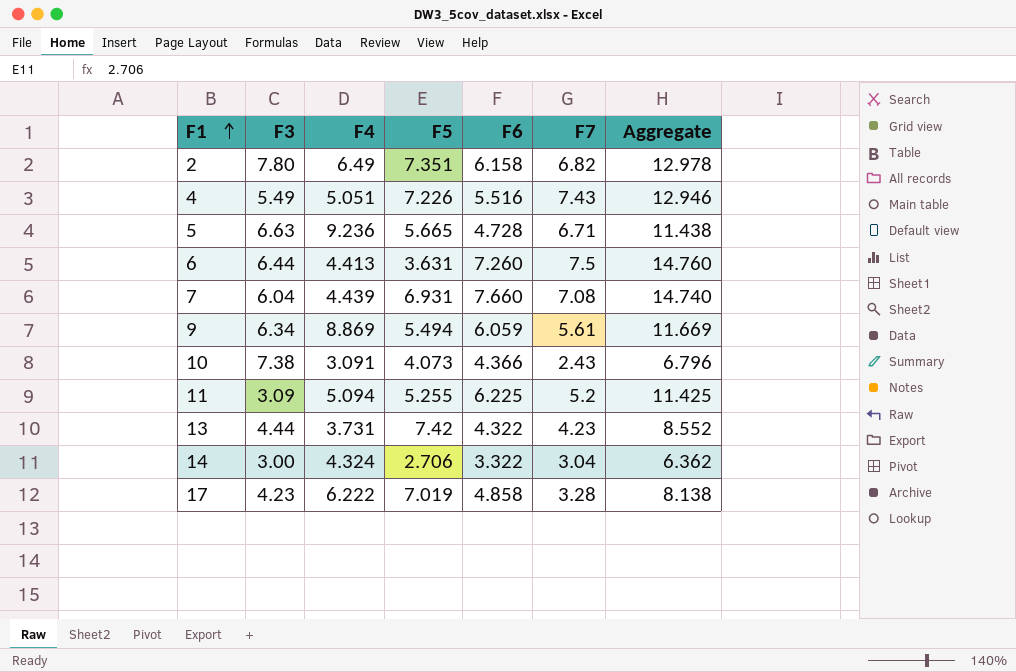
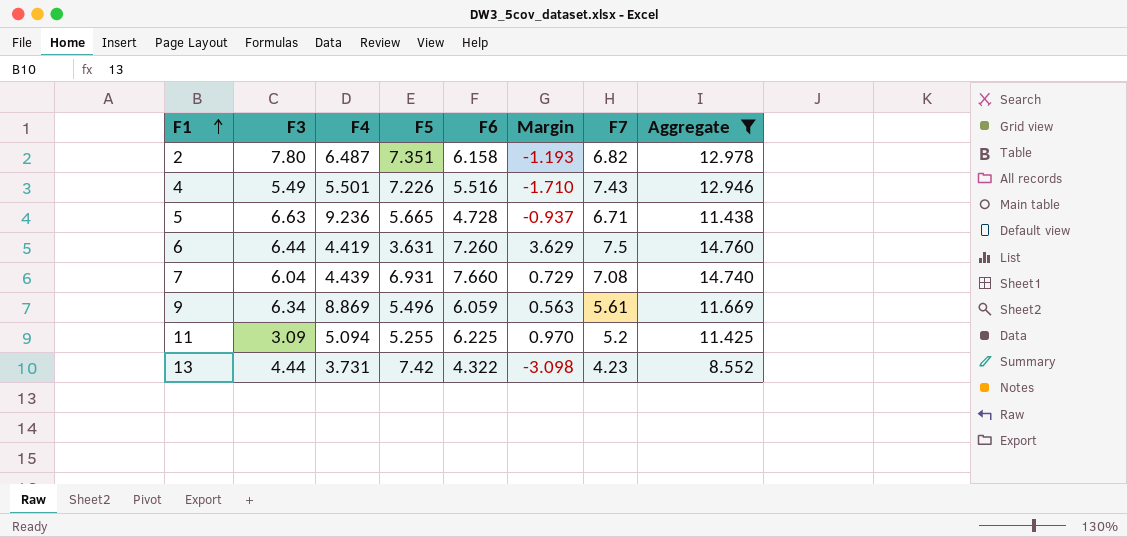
filter: none -> Aggregate >= 8.552
column Margin | formula: none -> [F6] - [F5]
2 | F4: 6.49 -> 6.487
4 | F4: 5.051 -> 5.501
6 | F4: 4.413 -> 4.419
9 | F5: 5.494 -> 5.496

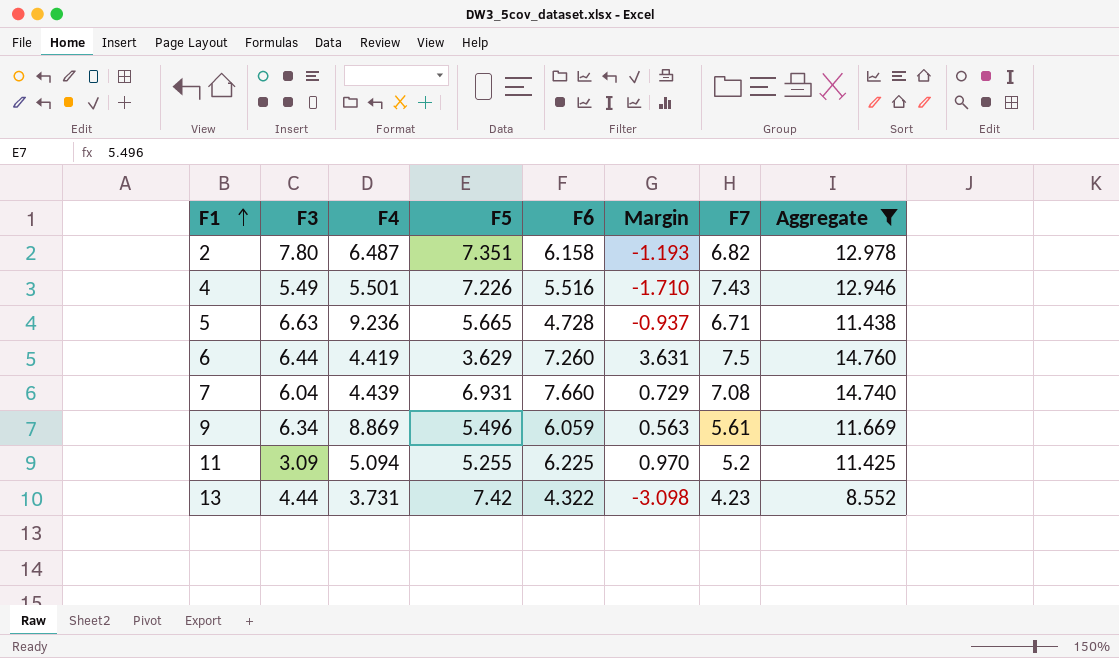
6 | F5: 3.631 -> 3.629
6 | Margin: 3.629 -> 3.631

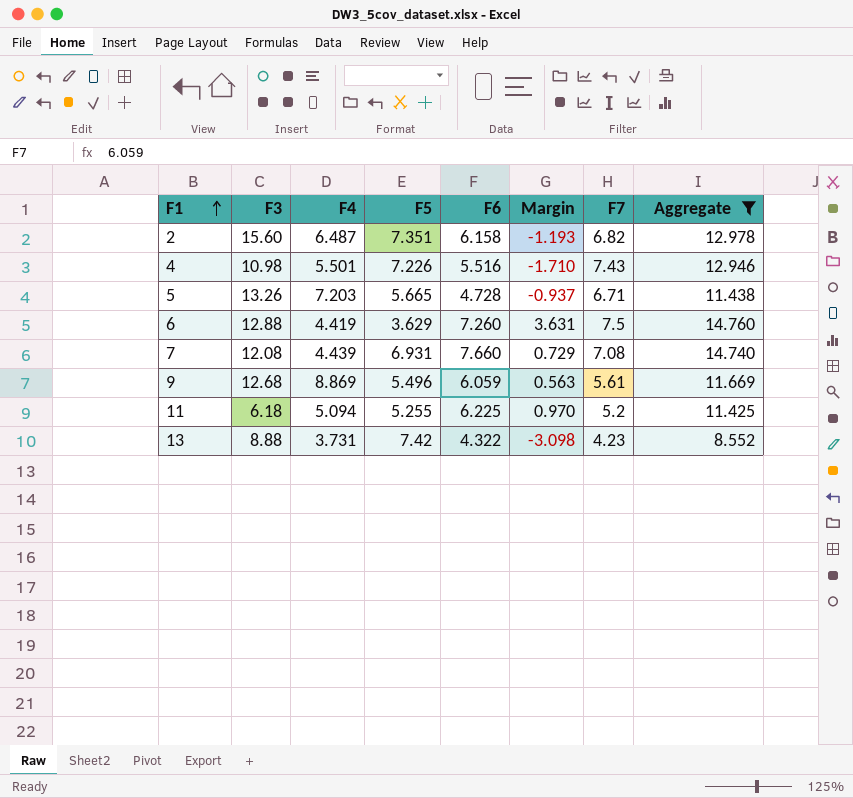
2 | F3: 7.80 -> 15.60
4 | F3: 5.49 -> 10.98
5 | F3: 6.63 -> 13.26
5 | F4: 9.236 -> 7.203
6 | F3: 6.44 -> 12.88
7 | F3: 6.04 -> 12.08
9 | F3: 6.34 -> 12.68
11 | F3: 3.09 -> 6.18
13 | F3: 4.44 -> 8.88

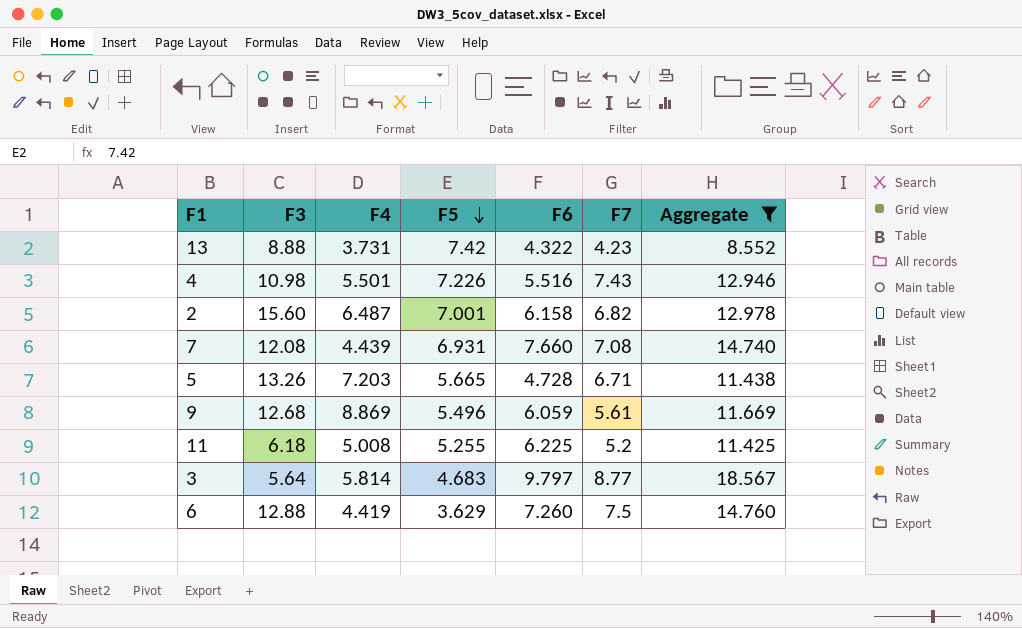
row order: F1 ascending -> F5 descending
column Margin | formula: [F6] - [F5] -> none
2 | F5: 7.351 -> 7.001
11 | F4: 5.094 -> 5.008
row 3: none -> 5.64 | 5.814 | 4.683 | 9.797 | 8.77 | 18.567

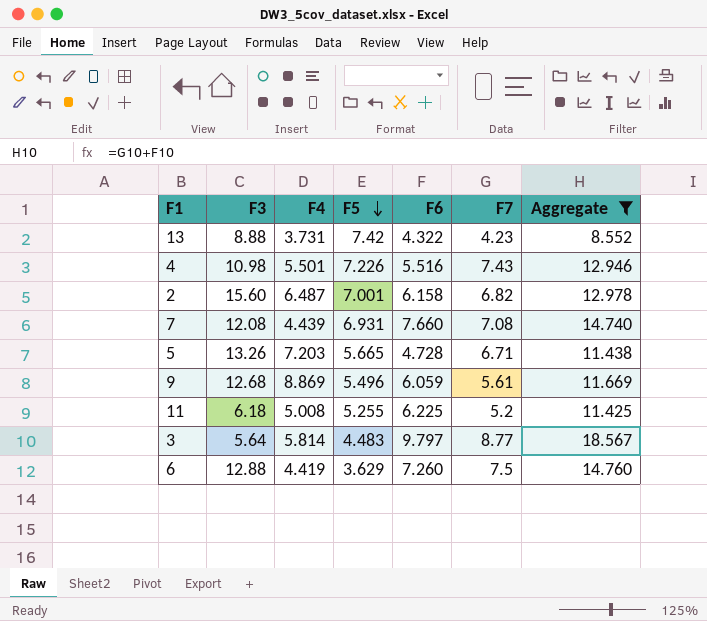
3 | F5: 4.683 -> 4.483

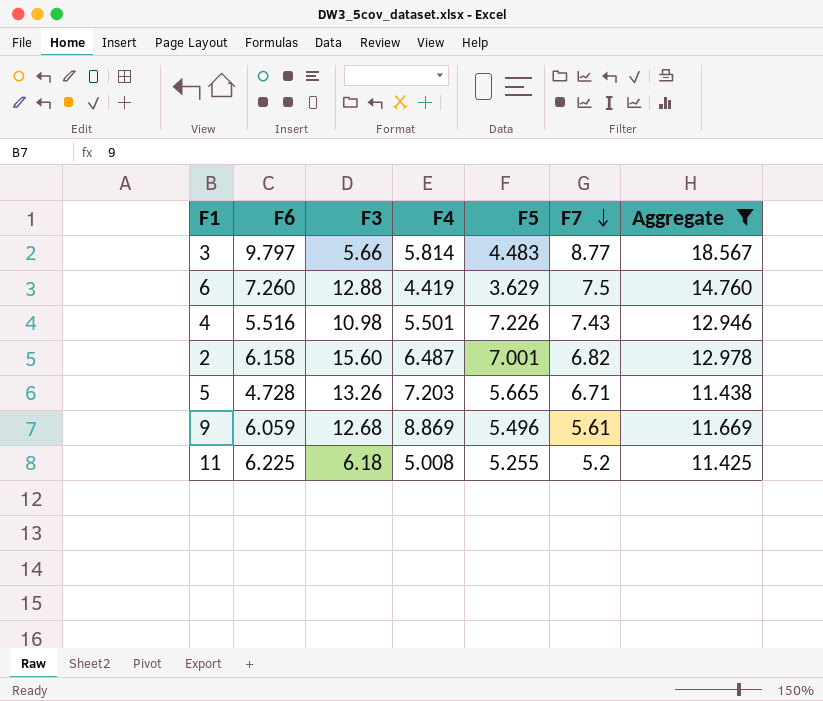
row order: F5 descending -> F7 descending
column F6 | position: 5 -> 2
row 13: 8.88 | 3.731 | 7.42 | 4.322 | 4.23 | 8.552 -> none
row 7: 12.08 | 4.439 | 6.931 | 7.660 | 7.08 | 14.740 -> none
3 | F3: 5.64 -> 5.66

